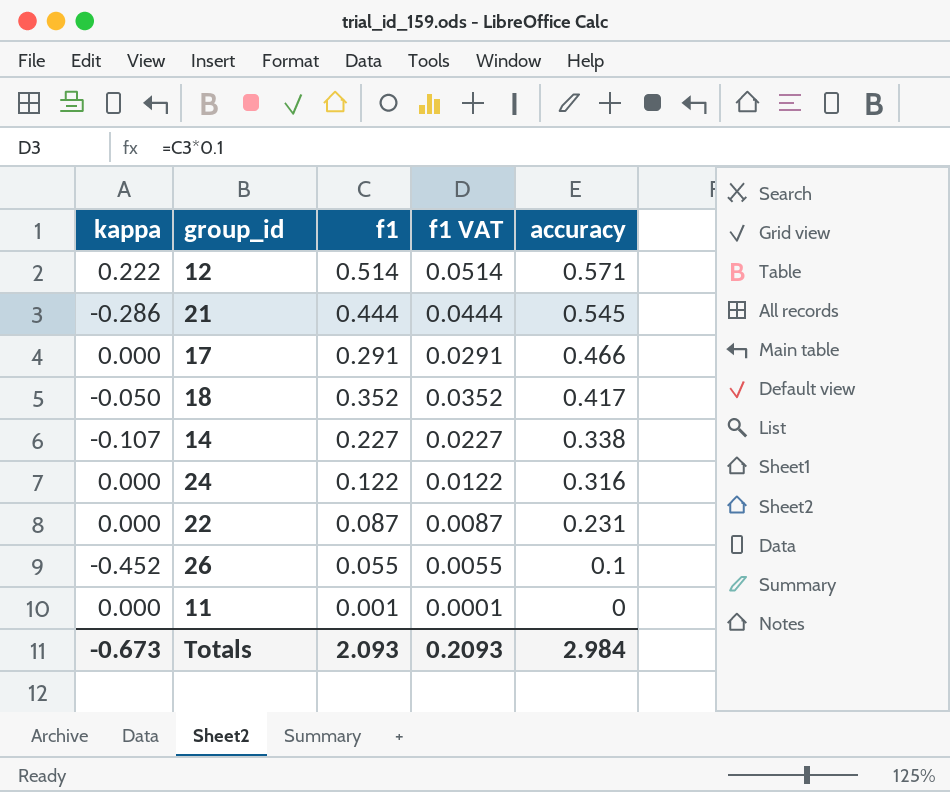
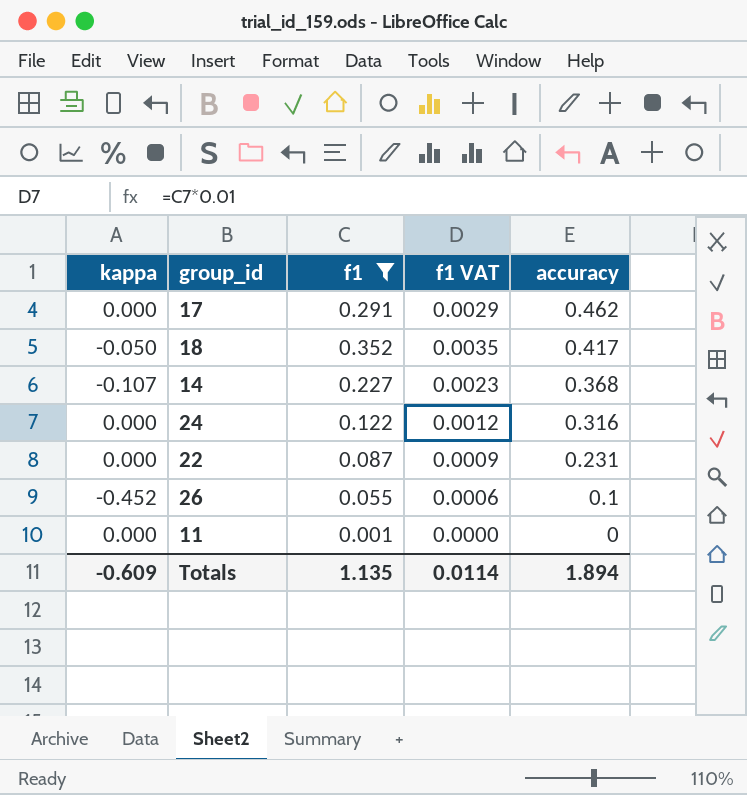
filter: none -> f1 <= 0.352
column f1 VAT | formula: [f1] * 0.1 -> [f1] * 0.01
17 | accuracy: 0.466 -> 0.462
14 | accuracy: 0.338 -> 0.368
Totals | kappa: -0.673 -> -0.609
Totals | f1: 2.093 -> 1.135
Totals | f1 VAT: 0.2093 -> 0.0114
Totals | accuracy: 2.984 -> 1.894

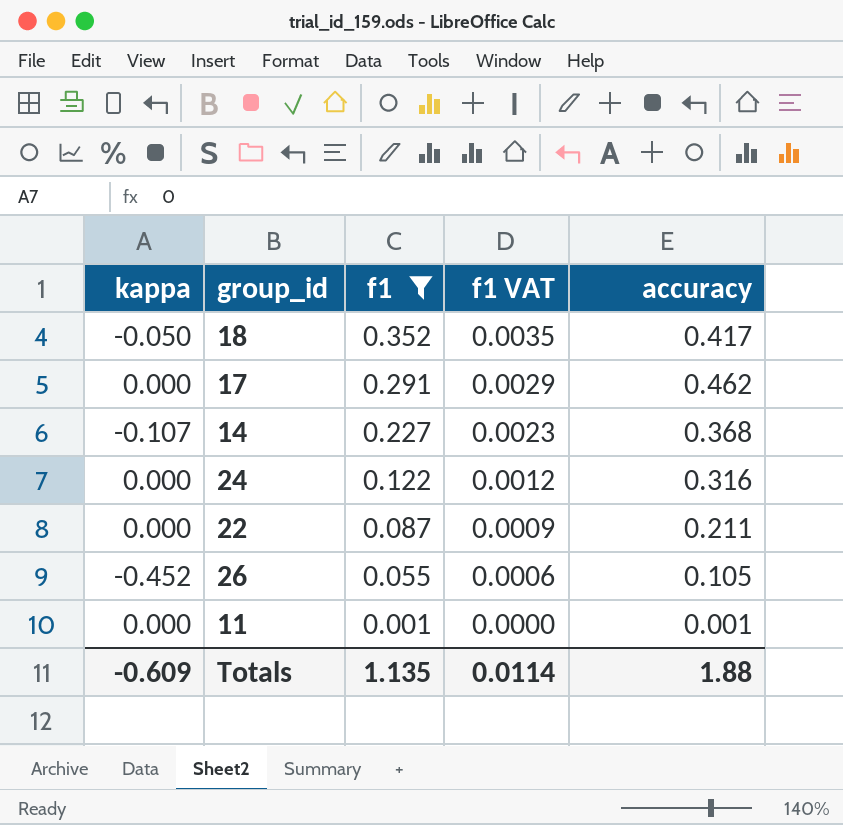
row order: accuracy descending -> f1 descending
22 | accuracy: 0.231 -> 0.211
26 | accuracy: 0.1 -> 0.105
11 | accuracy: 0 -> 0.001
Totals | accuracy: 1.894 -> 1.88

